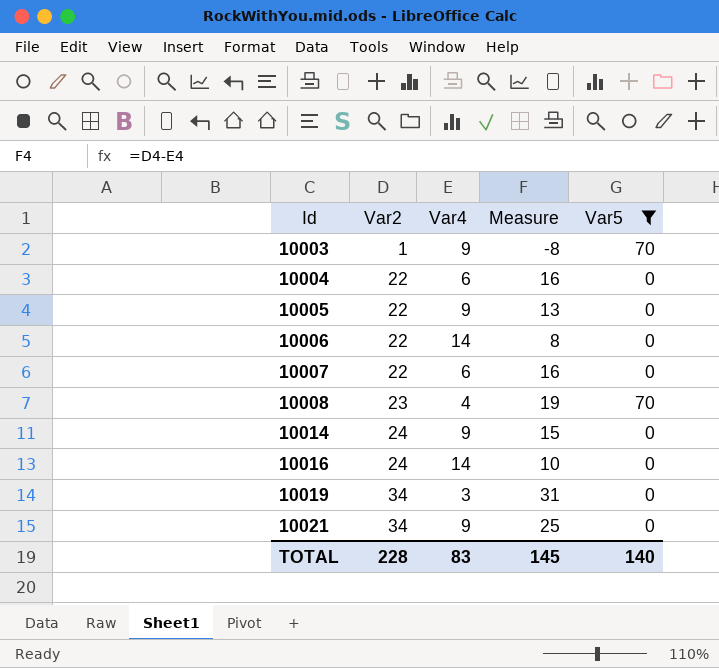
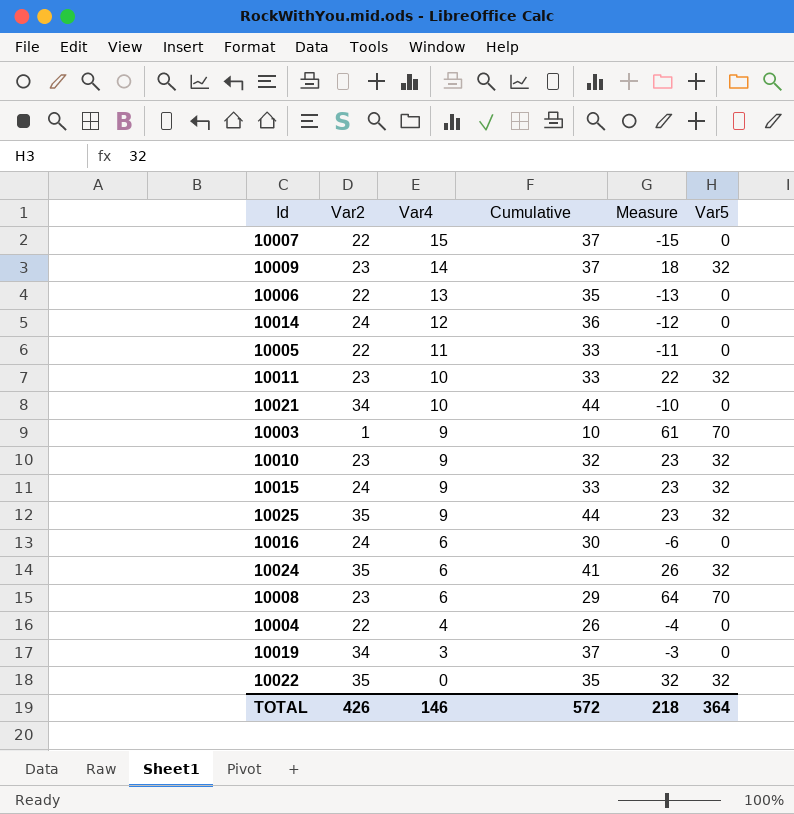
filter: Var5 != 32 -> none
row order: Id ascending -> Var4 descending
column Cumulative | formula: none -> [Var2] + [Var4]
column Measure | formula: [Var2] - [Var4] -> [Var5] - [Var4]
10007 | Var4: 6 -> 15
10006 | Var4: 14 -> 13
10014 | Var4: 9 -> 12
10005 | Var4: 9 -> 11
10021 | Var4: 9 -> 10
10016 | Var4: 14 -> 6
10008 | Var4: 4 -> 6
10004 | Var4: 6 -> 4
TOTAL | Var2: 228 -> 426
TOTAL | Var4: 83 -> 146
TOTAL | Measure: 145 -> 218
TOTAL | Var5: 140 -> 364

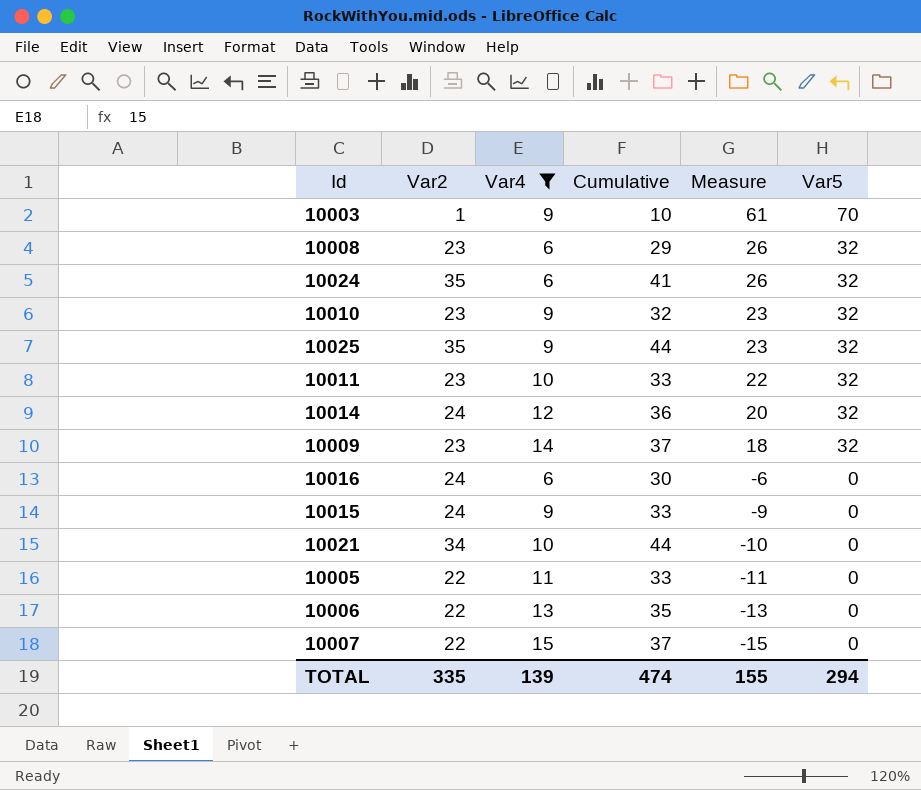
filter: none -> Var4 >= 6
row order: Var4 descending -> Measure descending
10008 | Measure: 64 -> 26
10008 | Var5: 70 -> 32
10014 | Measure: -12 -> 20
10014 | Var5: 0 -> 32
10015 | Measure: 23 -> -9
10015 | Var5: 32 -> 0
TOTAL | Var2: 426 -> 335
TOTAL | Var4: 146 -> 139
TOTAL | Cumulative: 572 -> 474
TOTAL | Measure: 218 -> 155
TOTAL | Var5: 364 -> 294

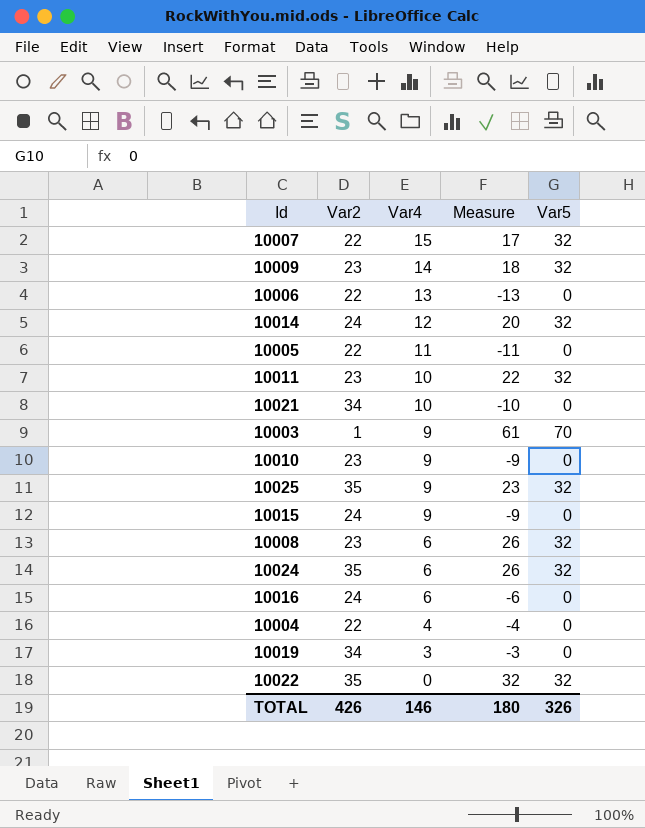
filter: Var4 >= 6 -> none
row order: Measure descending -> Var4 descending
column Cumulative | formula: [Var2] + [Var4] -> none
10007 | Measure: -15 -> 17
10007 | Var5: 0 -> 32
10010 | Measure: 23 -> -9
10010 | Var5: 32 -> 0
TOTAL | Var2: 335 -> 426
TOTAL | Var4: 139 -> 146
TOTAL | Measure: 155 -> 180
TOTAL | Var5: 294 -> 326

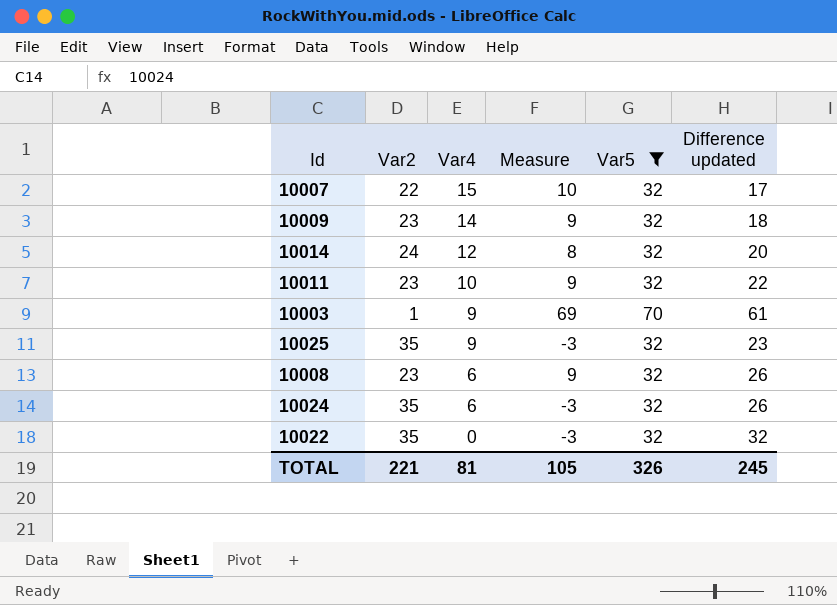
filter: none -> Var5 != 0
column Measure | formula: [Var5] - [Var4] -> [Var5] - [Var2]
column Difference updated | formula: none -> [Var5] - [Var4]
TOTAL | Var2: 426 -> 221
TOTAL | Var4: 146 -> 81
TOTAL | Measure: 180 -> 105

